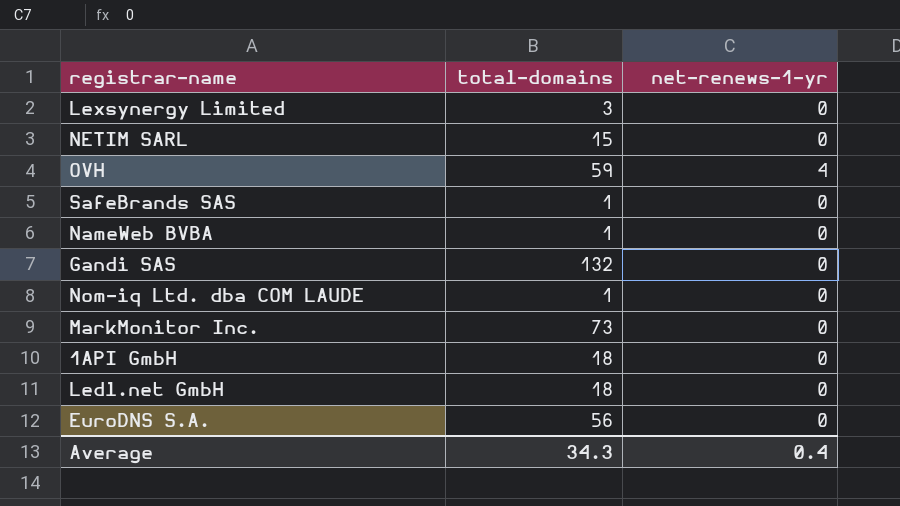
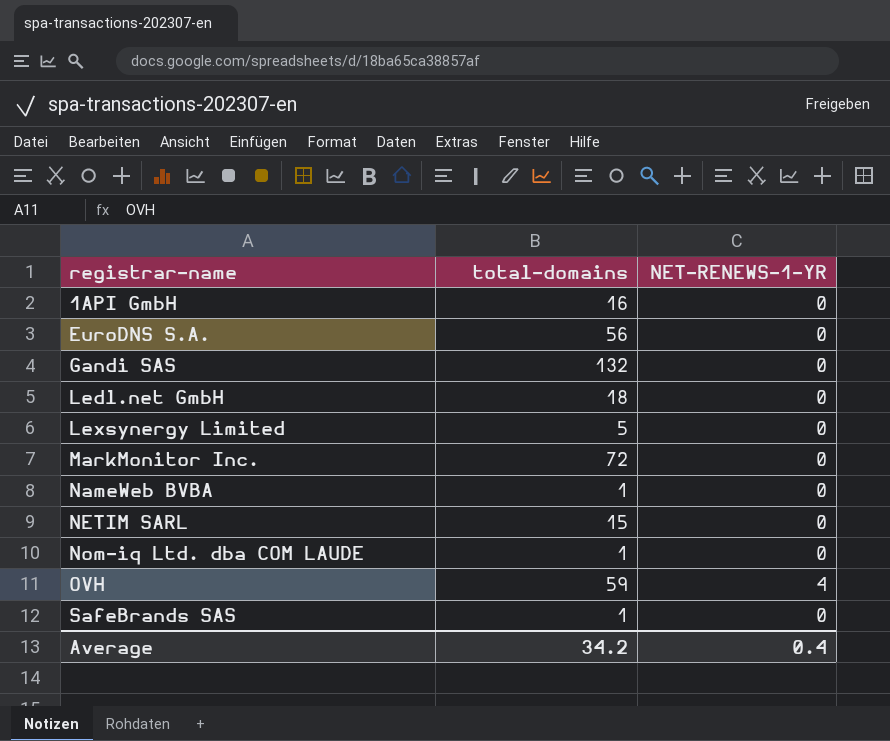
row order: none -> registrar-name ascending
column name: net-renews-1-yr -> NET-RENEWS-1-YR
1API GmbH | total-domains: 18 -> 16
Lexsynergy Limited | total-domains: 3 -> 5
MarkMonitor Inc. | total-domains: 73 -> 72
Average | total-domains: 34.3 -> 34.2

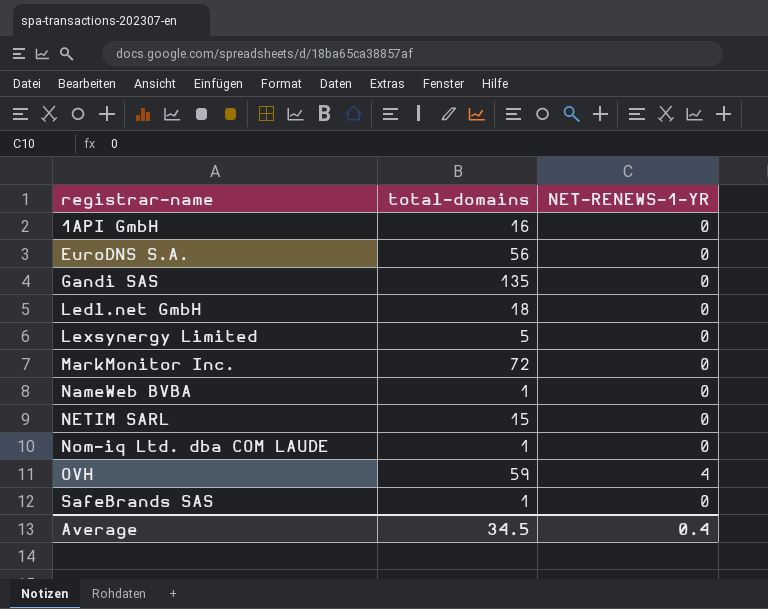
Gandi SAS | total-domains: 132 -> 135
Average | total-domains: 34.2 -> 34.5

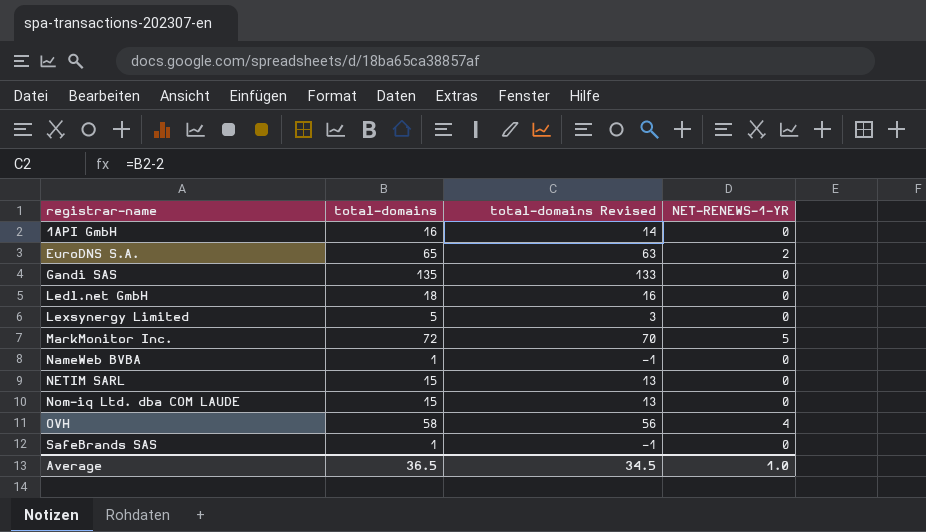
column total-domains Revised | formula: none -> [total-domains] - 2
EuroDNS S.A. | total-domains: 56 -> 65
EuroDNS S.A. | NET-RENEWS-1-YR: 0 -> 2
MarkMonitor Inc. | NET-RENEWS-1-YR: 0 -> 5
Nom-iq Ltd. dba COM LAUDE | total-domains: 1 -> 15
OVH | total-domains: 59 -> 58
Average | total-domains: 34.5 -> 36.5
Average | NET-RENEWS-1-YR: 0.4 -> 1.0

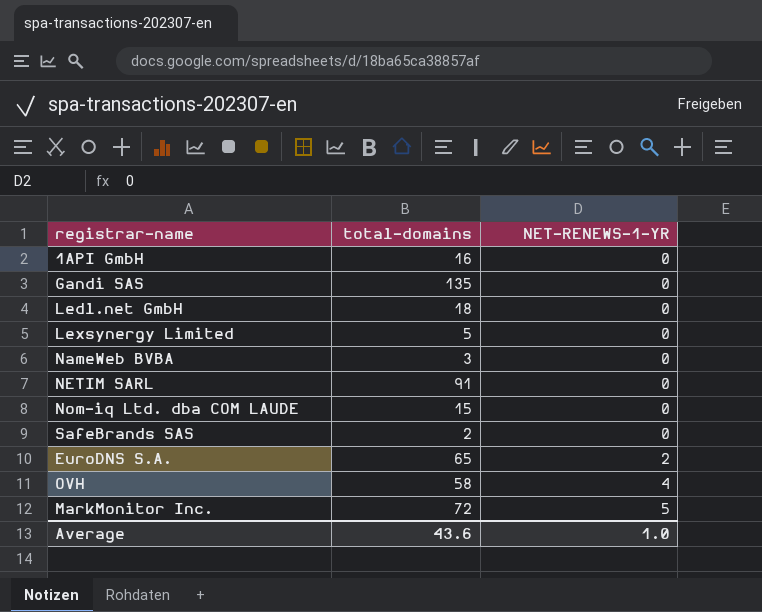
row order: registrar-name ascending -> NET-RENEWS-1-YR ascending
column total-domains Revised | formula: [total-domains] - 2 -> none
NameWeb BVBA | total-domains: 1 -> 3
NETIM SARL | total-domains: 15 -> 91
SafeBrands SAS | total-domains: 1 -> 2
Average | total-domains: 36.5 -> 43.6

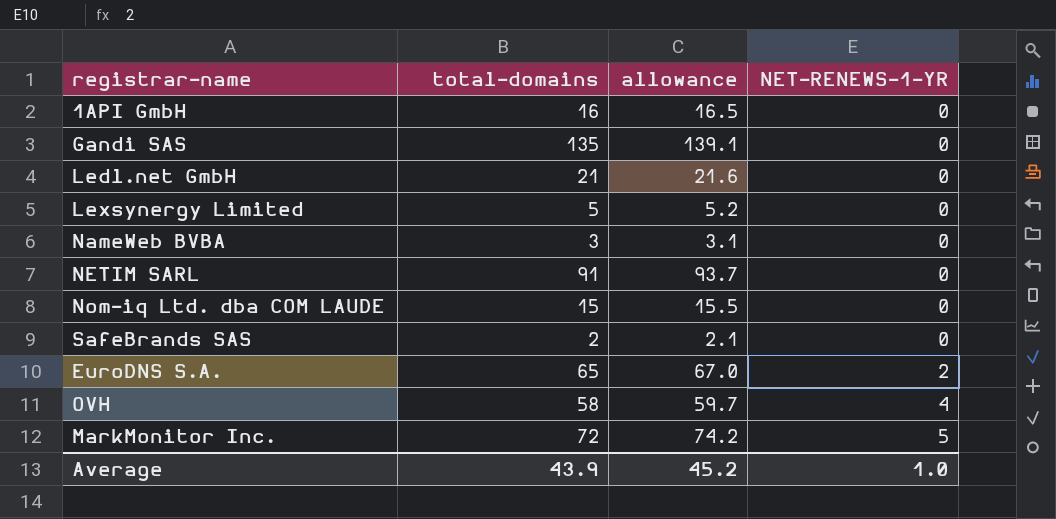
column allowance | formula: none -> [total-domains] * 1.03
Ledl.net GmbH | total-domains: 18 -> 21
Average | total-domains: 43.6 -> 43.9

